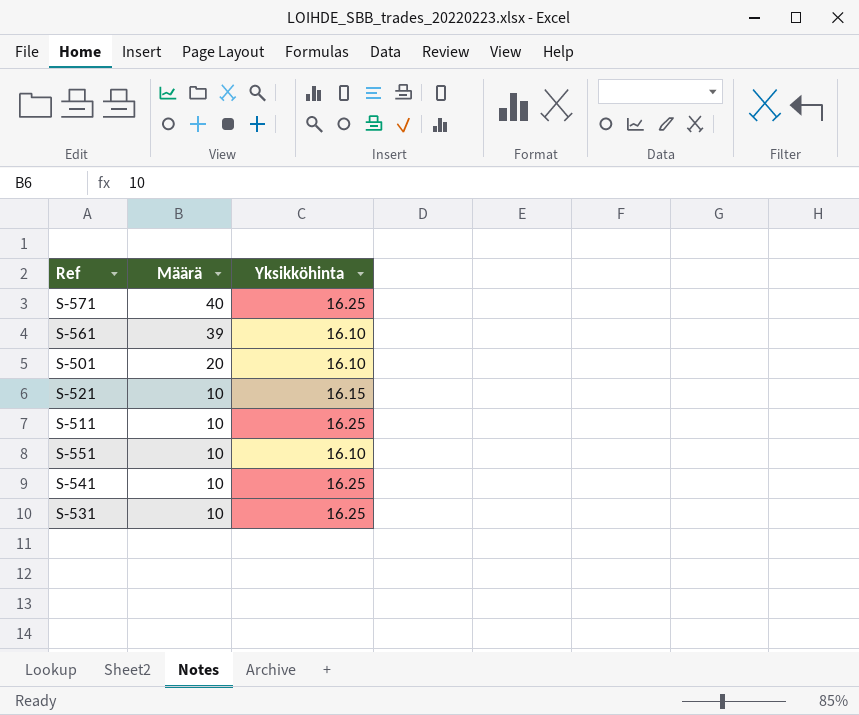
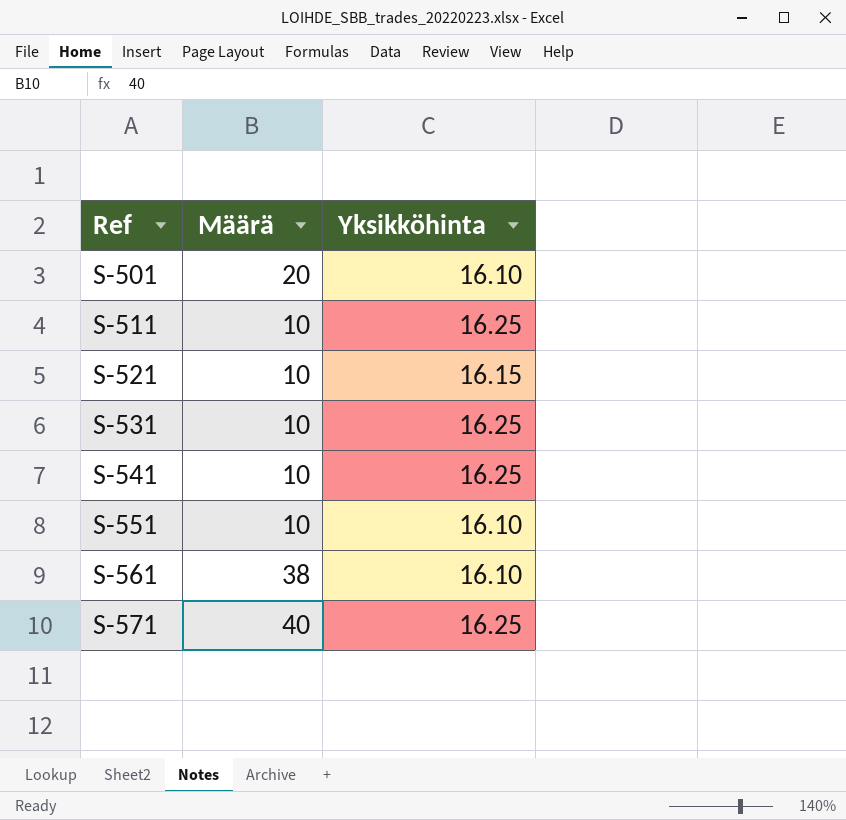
row order: Määrä descending -> Ref ascending
S-561 | Määrä: 39 -> 38

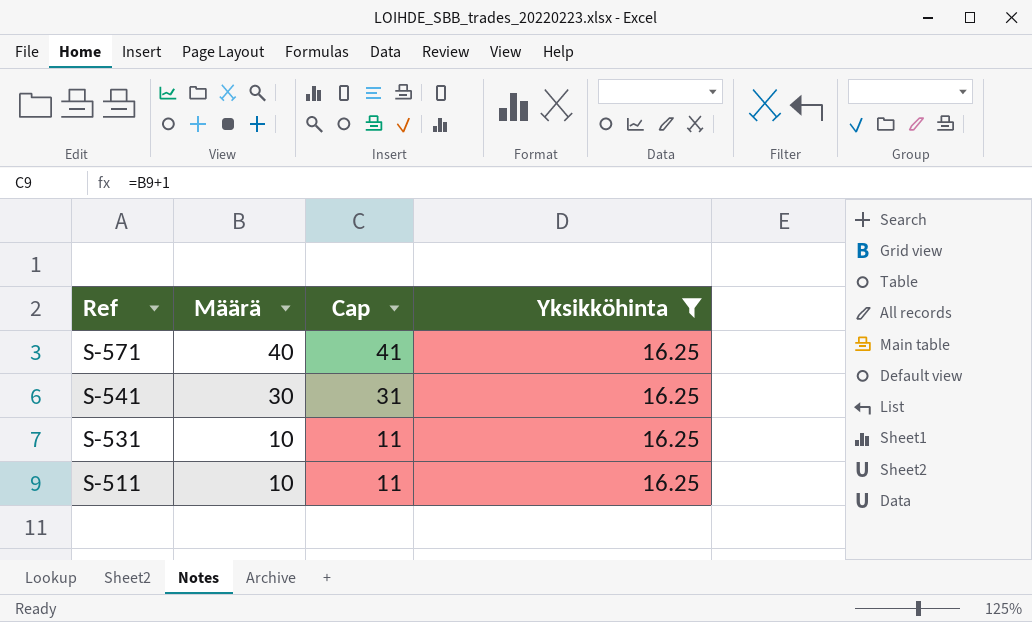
filter: none -> Yksikköhinta = 16.25
row order: Ref ascending -> Ref descending
column Cap | formula: none -> [Määrä] + 1
S-541 | Määrä: 10 -> 30

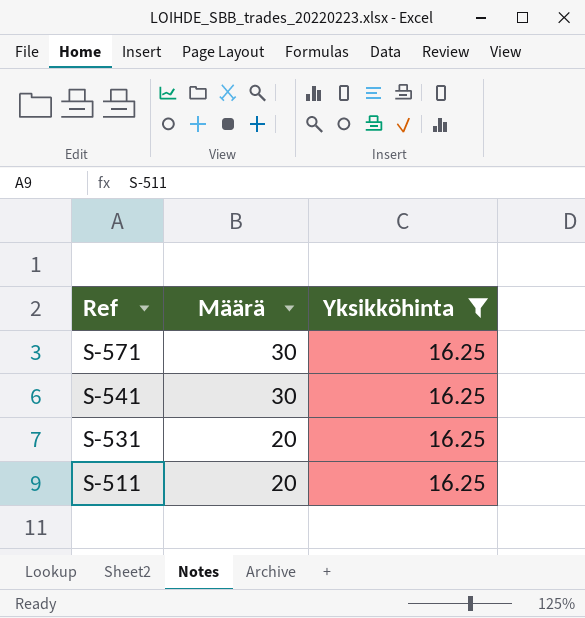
column Cap | formula: [Määrä] + 1 -> none
S-571 | Määrä: 40 -> 30
S-531 | Määrä: 10 -> 20
S-511 | Määrä: 10 -> 20

